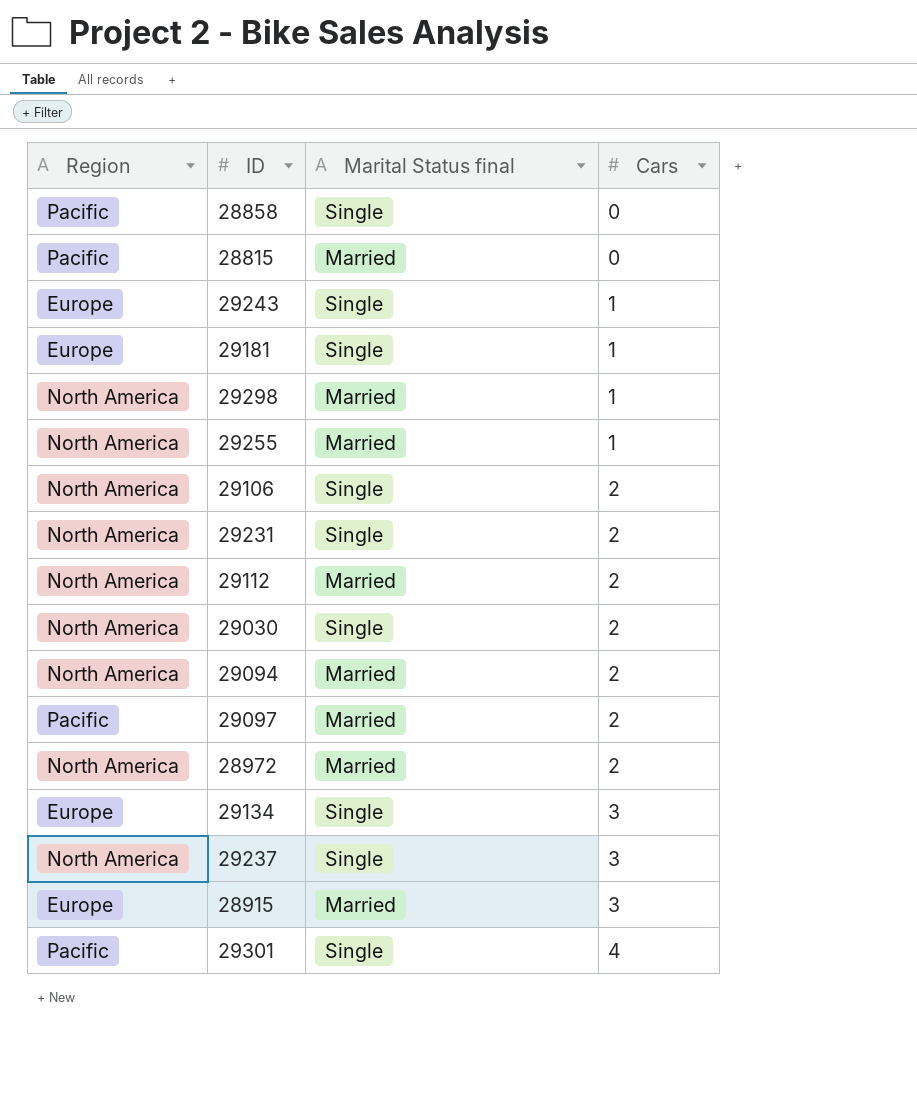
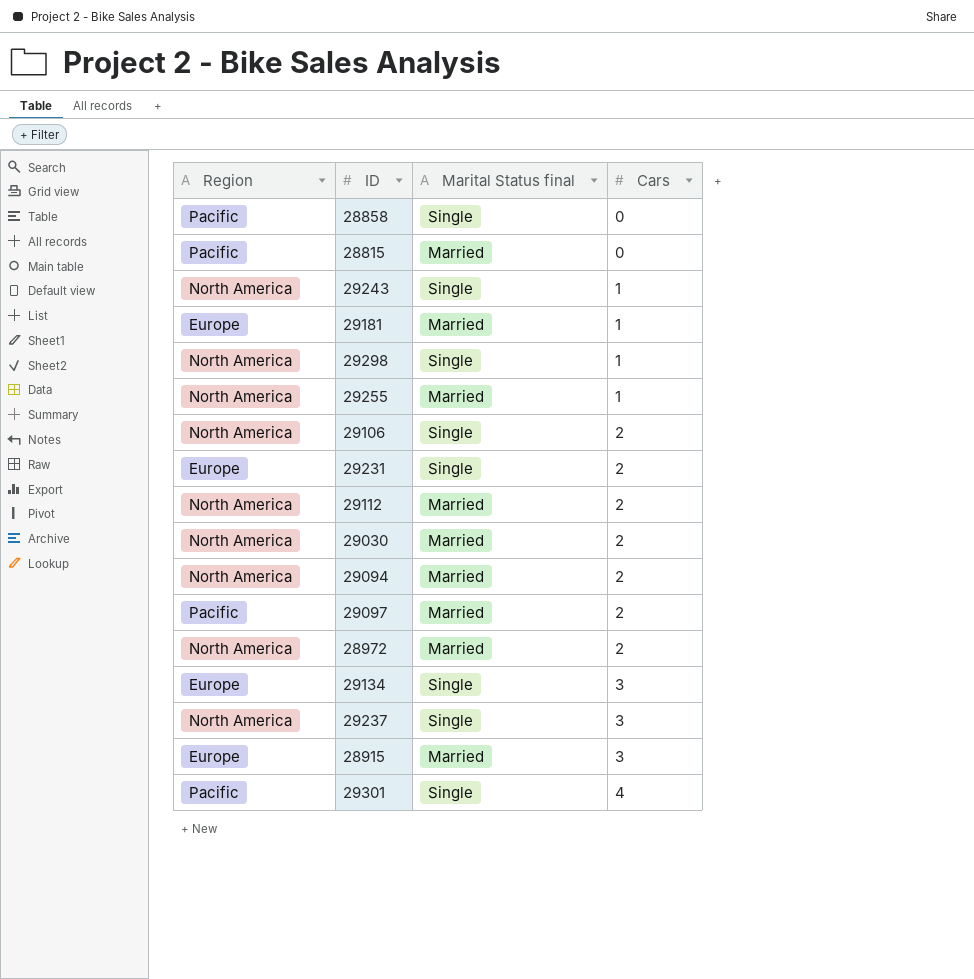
29243 | Region: Europe -> North America
29181 | Marital Status final: Single -> Married
29298 | Marital Status final: Married -> Single
29231 | Region: North America -> Europe
29030 | Marital Status final: Single -> Married

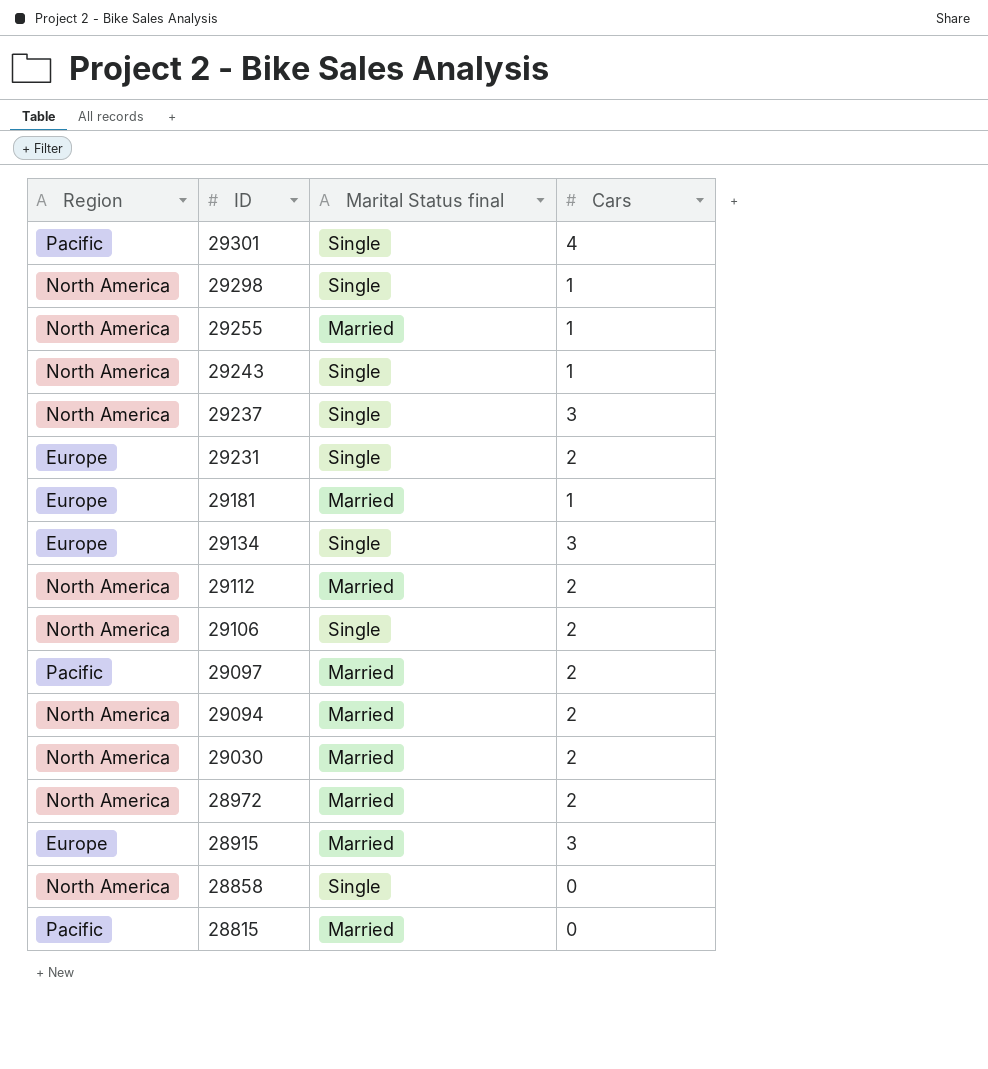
row order: Cars ascending -> ID descending
28858 | Region: Pacific -> North America

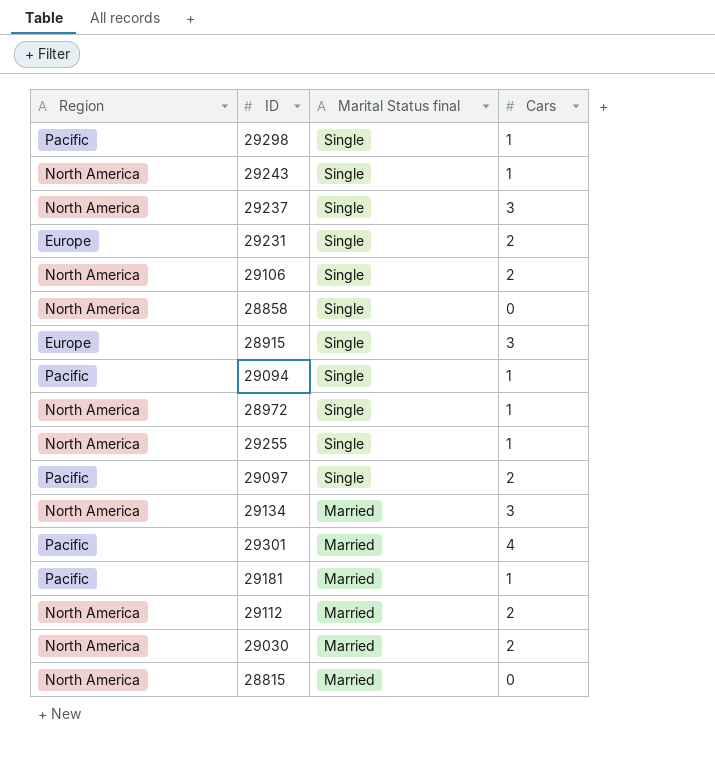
row order: ID descending -> Marital Status final descending
29298 | Region: North America -> Pacific
28915 | Marital Status final: Married -> Single
29094 | Region: North America -> Pacific
29094 | Marital Status final: Married -> Single
29094 | Cars: 2 -> 1
28972 | Marital Status final: Married -> Single
28972 | Cars: 2 -> 1
29255 | Marital Status final: Married -> Single
29097 | Marital Status final: Married -> Single
29134 | Region: Europe -> North America
29134 | Marital Status final: Single -> Married
29301 | Marital Status final: Single -> Married
29181 | Region: Europe -> Pacific
28815 | Region: Pacific -> North America

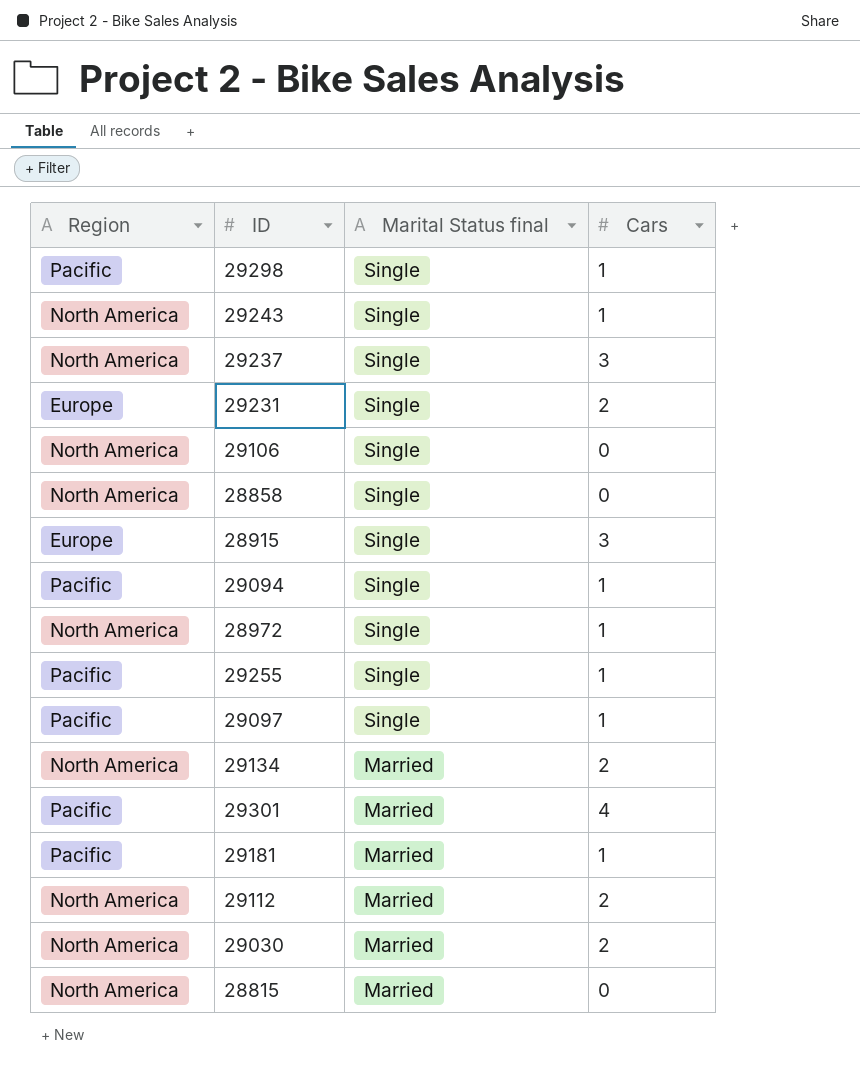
29106 | Cars: 2 -> 0
29255 | Region: North America -> Pacific
29097 | Cars: 2 -> 1
29134 | Cars: 3 -> 2

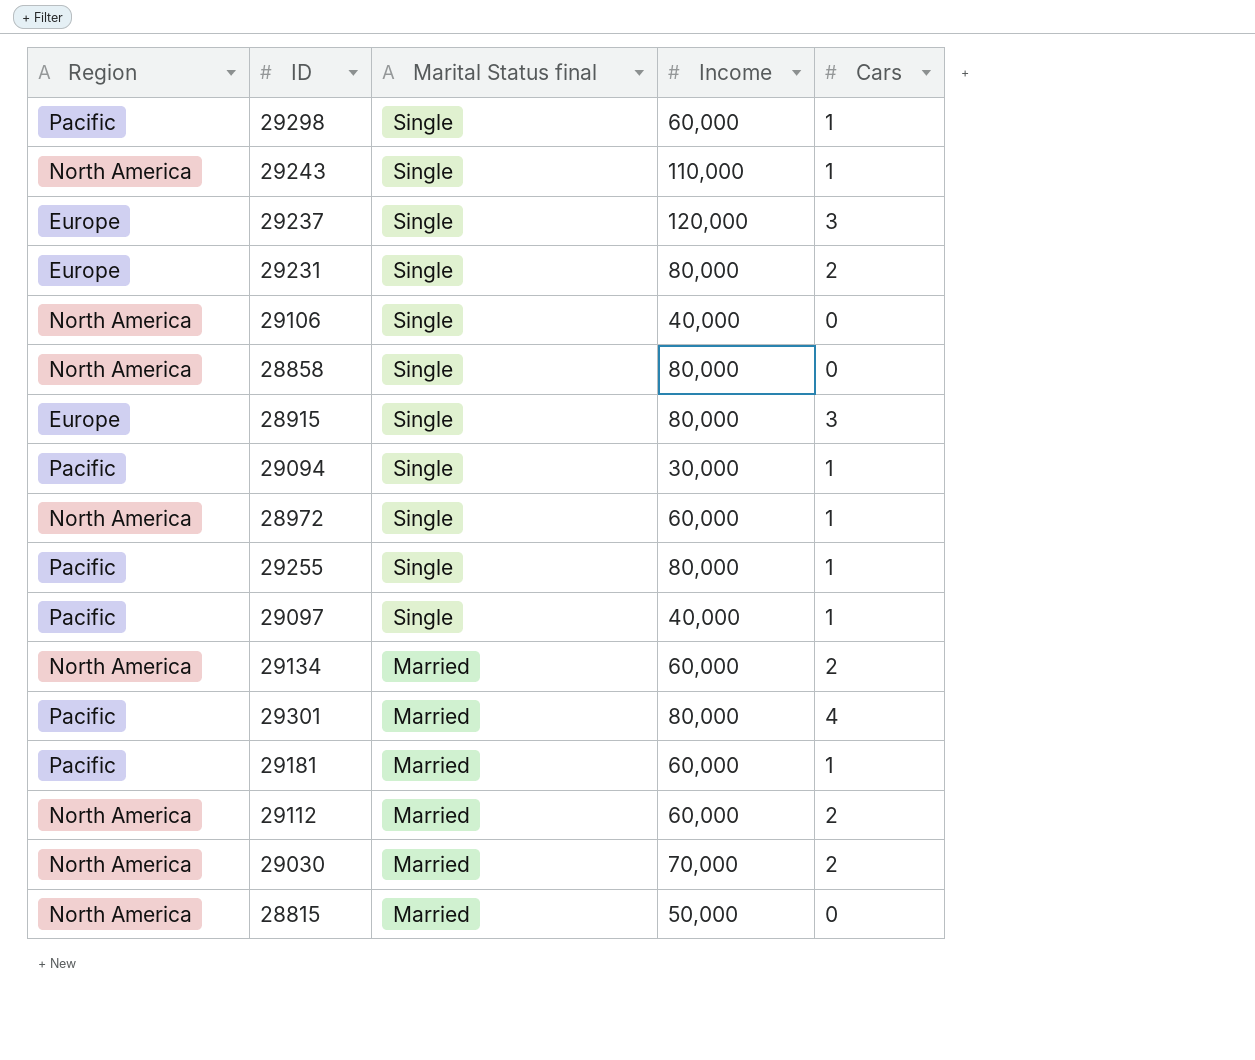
column Income | position: none -> 4
29237 | Region: North America -> Europe

